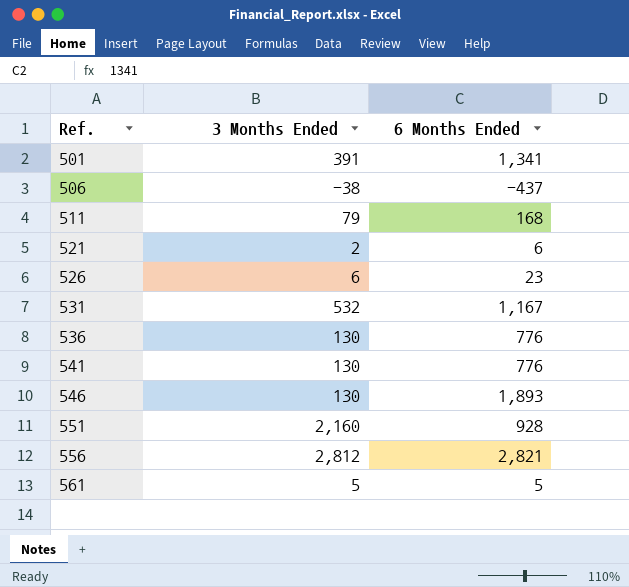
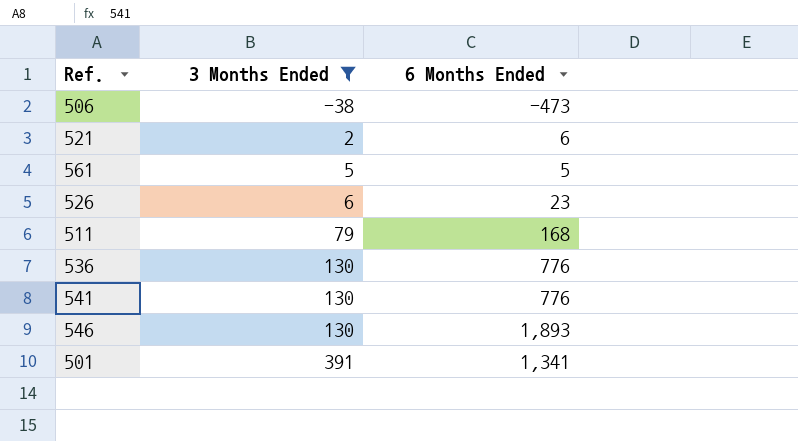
filter: none -> 3 Months Ended <= 391
row order: Ref. ascending -> 3 Months Ended ascending
506 | 6 Months Ended: -437 -> -473

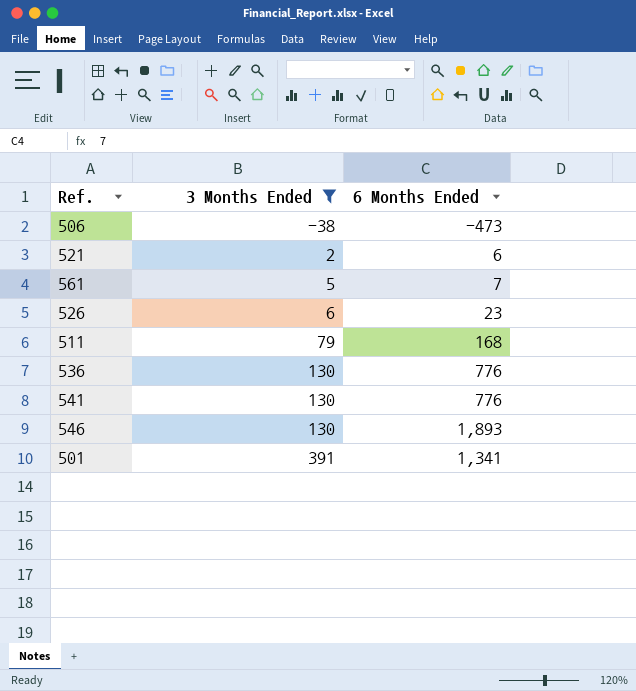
561 | 6 Months Ended: 5 -> 7

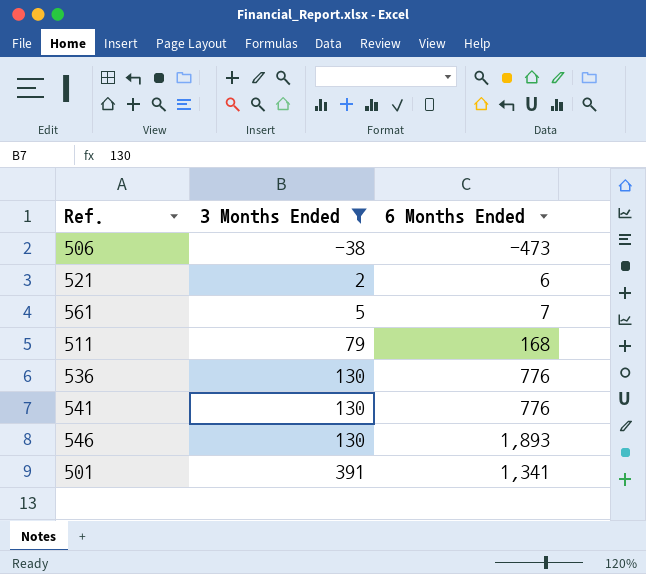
row 526: 6 | 23 -> none

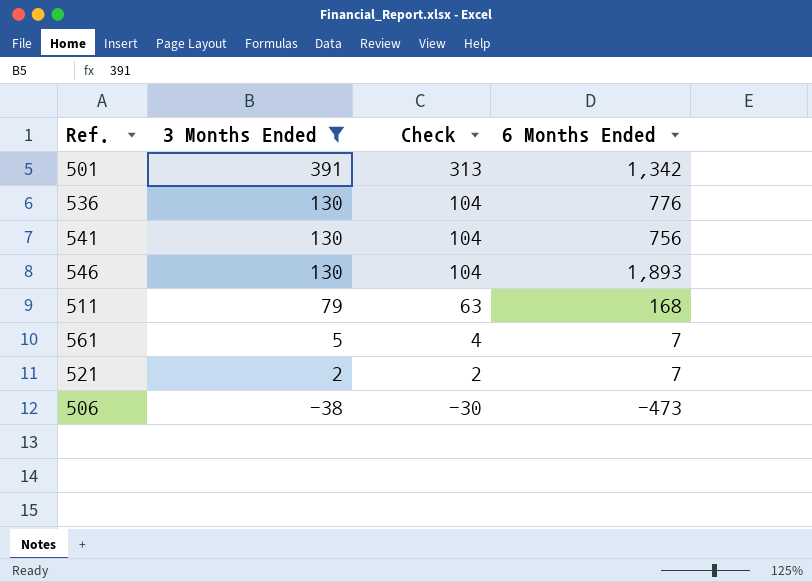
row order: 3 Months Ended ascending -> 3 Months Ended descending
column Check | formula: none -> [3 Months Ended] * 0.8
501 | 6 Months Ended: 1,341 -> 1,342
541 | 6 Months Ended: 776 -> 756
521 | 6 Months Ended: 6 -> 7

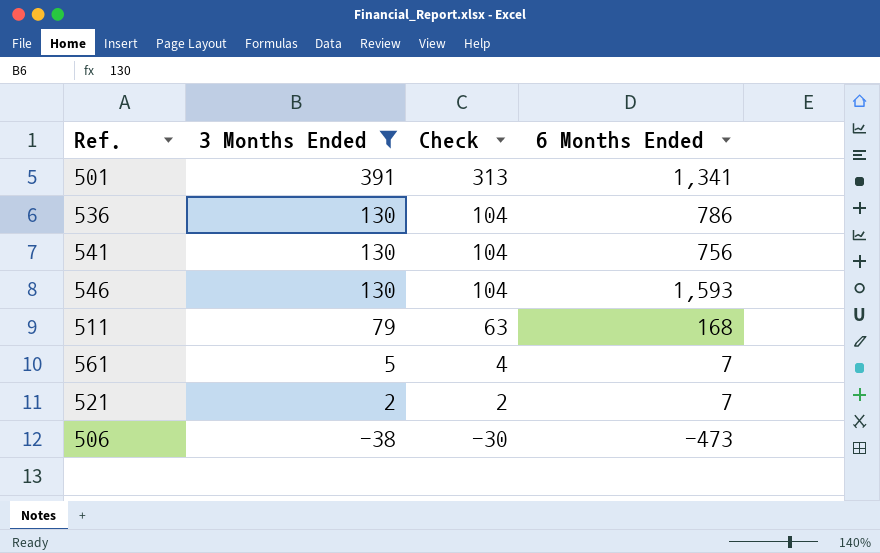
501 | 6 Months Ended: 1,342 -> 1,341
536 | 6 Months Ended: 776 -> 786
546 | 6 Months Ended: 1,893 -> 1,593

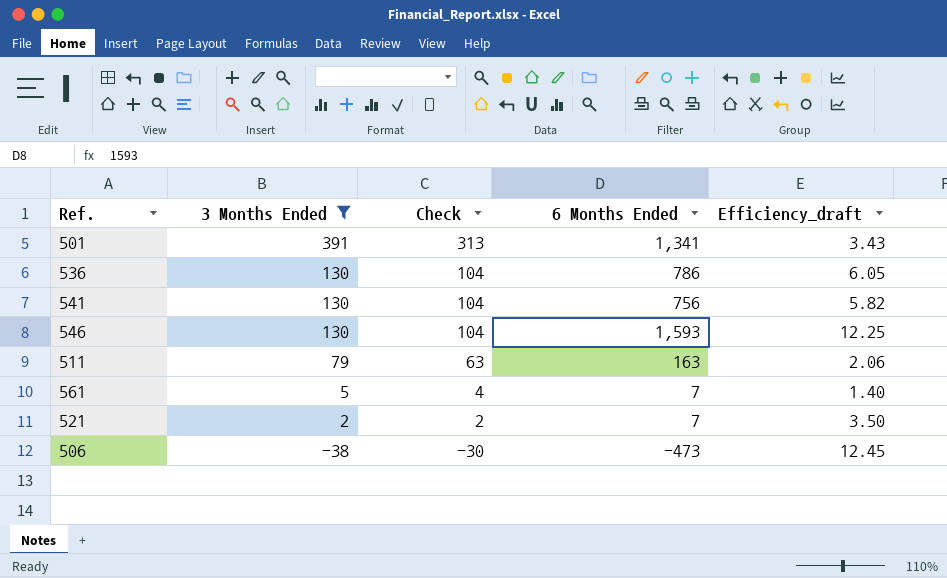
column Efficiency_draft | formula: none -> [6 Months Ended] / [3 Months Ended]
511 | 6 Months Ended: 168 -> 163

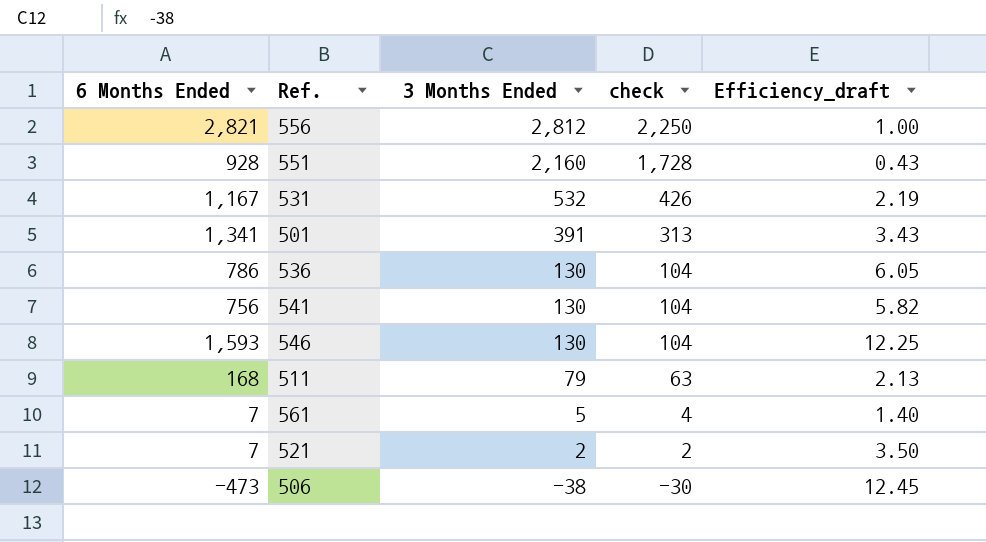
filter: 3 Months Ended <= 391 -> none
column 6 Months Ended | position: 4 -> 1
column name: Check -> check
511 | 6 Months Ended: 163 -> 168
511 | Efficiency_draft: 2.06 -> 2.13

